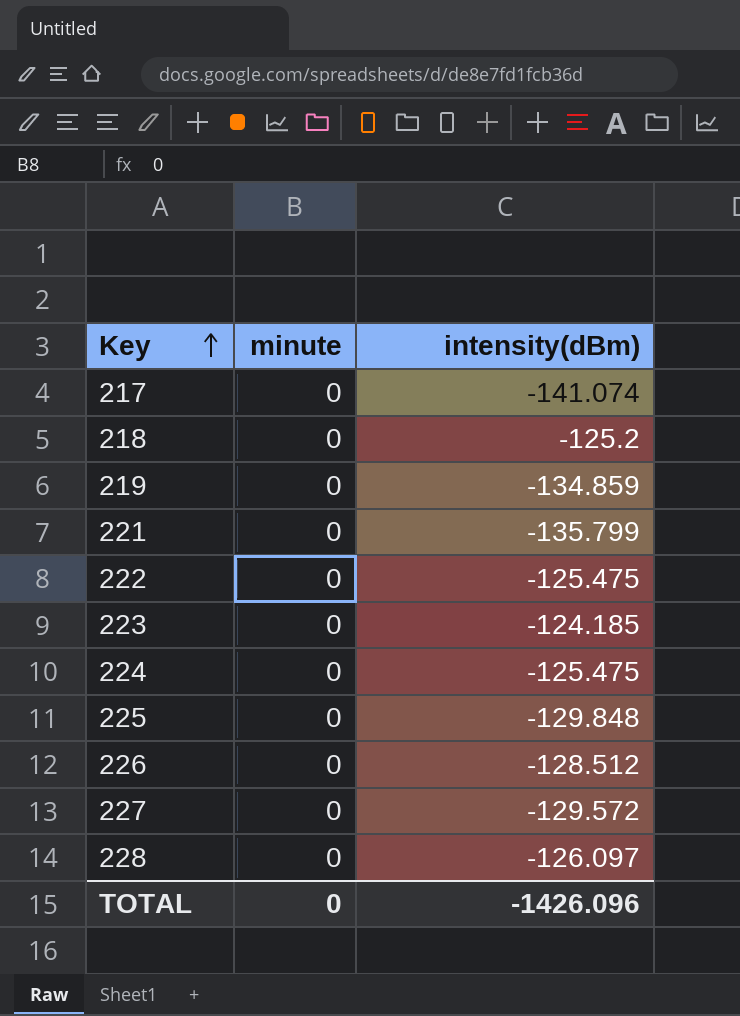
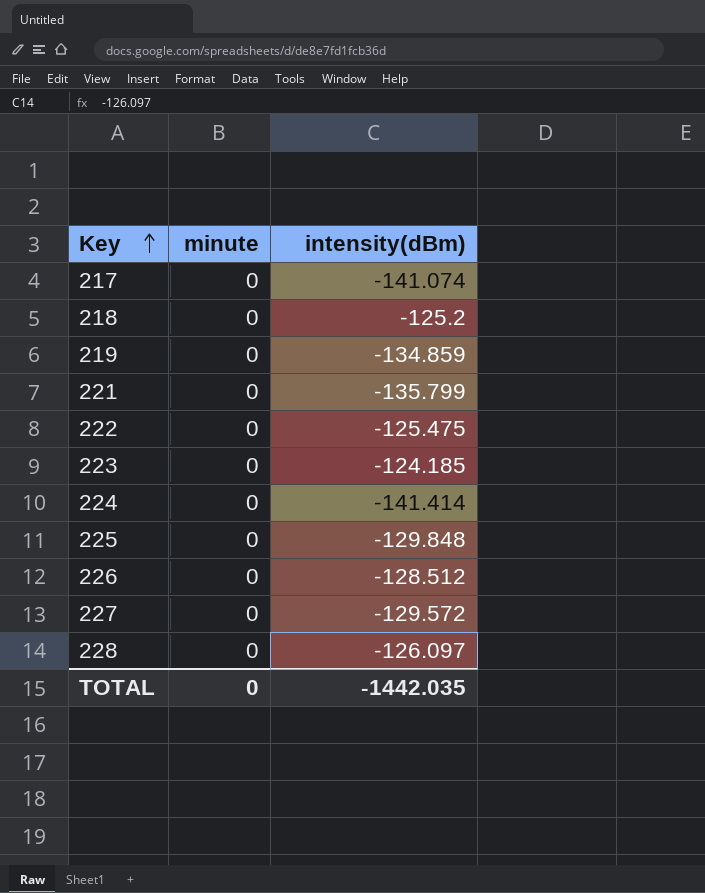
224 | intensity(dBm): -125.475 -> -141.414
TOTAL | intensity(dBm): -1426.096 -> -1442.035

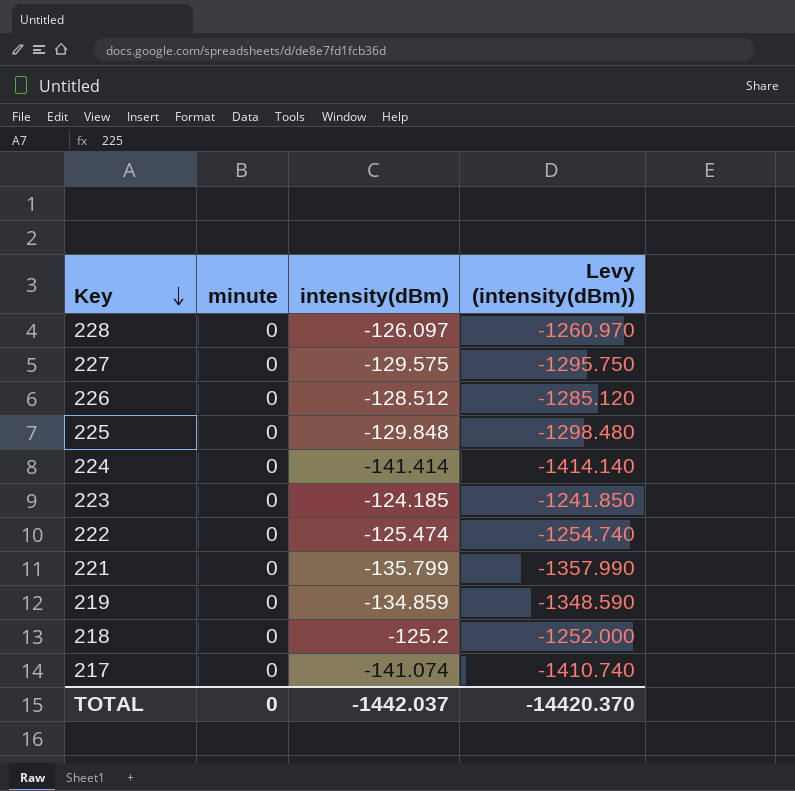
row order: Key ascending -> Key descending
column Levy (intensity(dBm)) | formula: none -> [intensity(dBm)] * 10
227 | intensity(dBm): -129.572 -> -129.575
222 | intensity(dBm): -125.475 -> -125.474
TOTAL | intensity(dBm): -1442.035 -> -1442.037

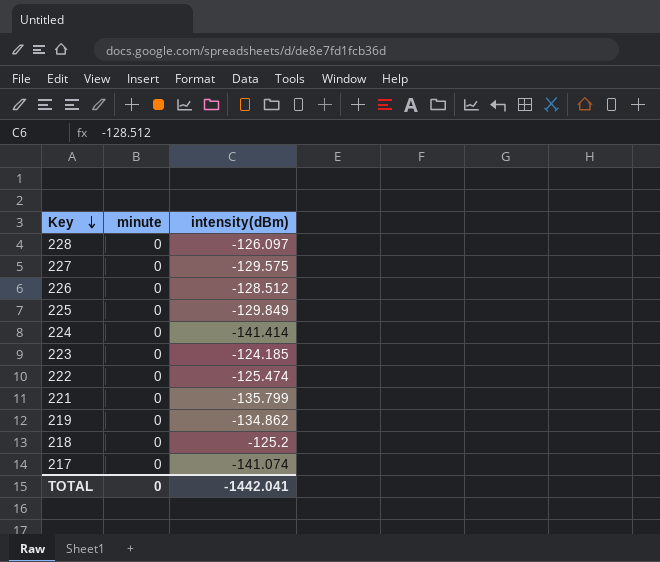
column Levy (intensity(dBm)) | formula: [intensity(dBm)] * 10 -> none
225 | intensity(dBm): -129.848 -> -129.849
219 | intensity(dBm): -134.859 -> -134.862
TOTAL | intensity(dBm): -1442.037 -> -1442.041

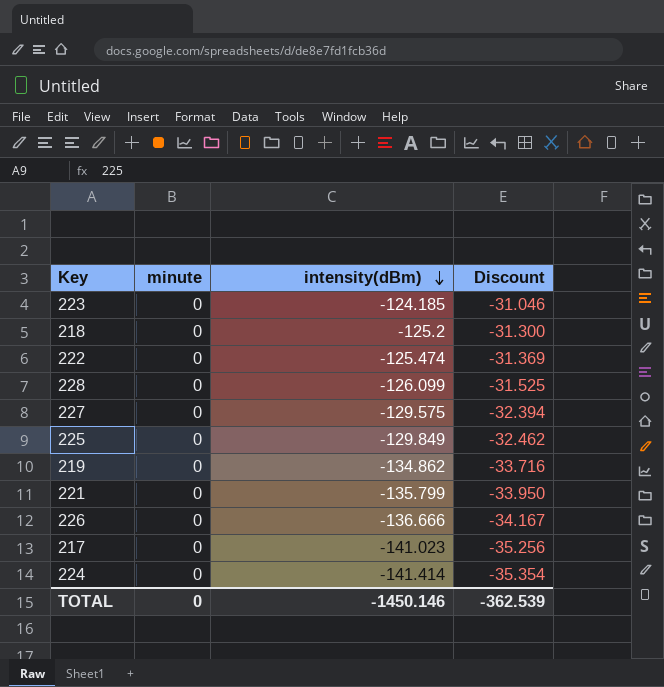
row order: Key descending -> intensity(dBm) descending
column Discount | formula: none -> [intensity(dBm)] * 0.25
228 | intensity(dBm): -126.097 -> -126.099
226 | intensity(dBm): -128.512 -> -136.666
217 | intensity(dBm): -141.074 -> -141.023
TOTAL | intensity(dBm): -1442.041 -> -1450.146

